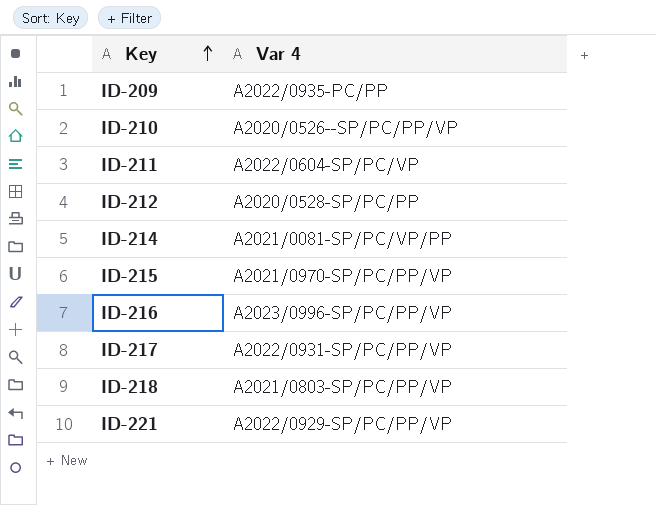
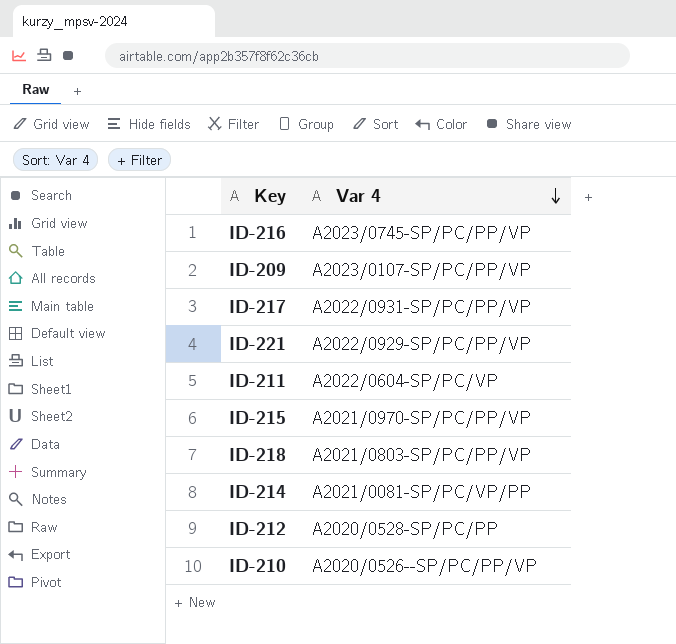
row order: Key ascending -> Var 4 descending
ID-216 | Var 4: A2023/0996-SP/PC/PP/VP -> A2023/0745-SP/PC/PP/VP
ID-209 | Var 4: A2022/0935-PC/PP -> A2023/0107-SP/PC/PP/VP

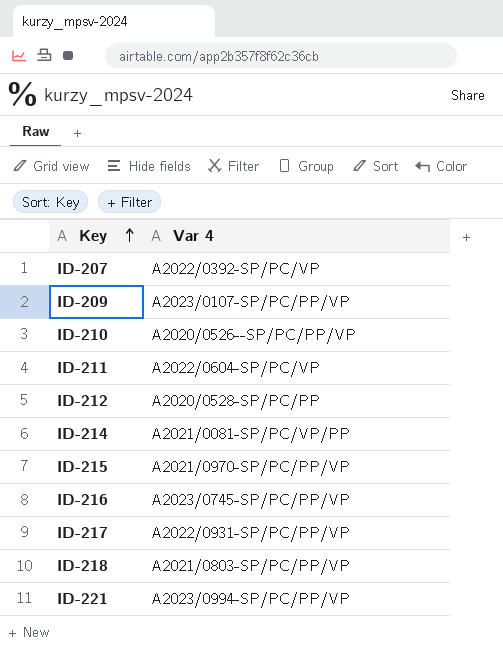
row order: Var 4 descending -> Key ascending
row ID-207: none -> A2022/0392-SP/PC/VP
ID-221 | Var 4: A2022/0929-SP/PC/PP/VP -> A2023/0994-SP/PC/PP/VP

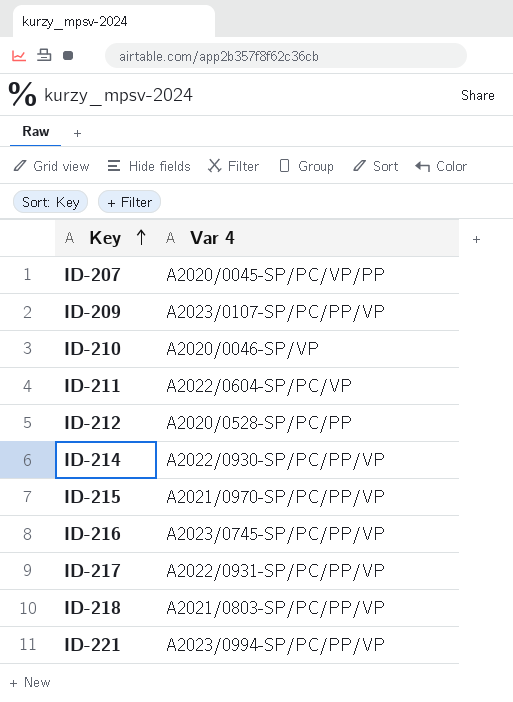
ID-207 | Var 4: A2022/0392-SP/PC/VP -> A2020/0045-SP/PC/VP/PP
ID-210 | Var 4: A2020/0526--SP/PC/PP/VP -> A2020/0046-SP/VP
ID-214 | Var 4: A2021/0081-SP/PC/VP/PP -> A2022/0930-SP/PC/PP/VP

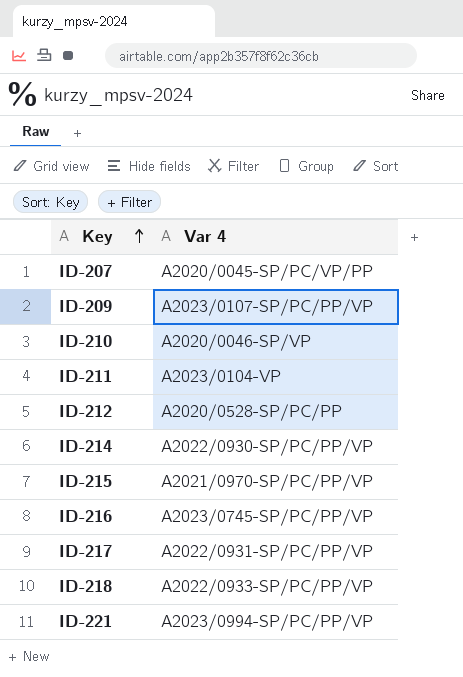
ID-211 | Var 4: A2022/0604-SP/PC/VP -> A2023/0104-VP
ID-218 | Var 4: A2021/0803-SP/PC/PP/VP -> A2022/0933-SP/PC/PP/VP

